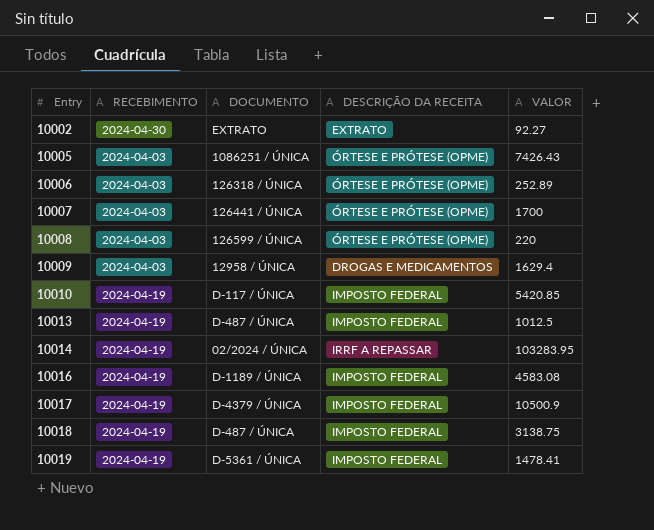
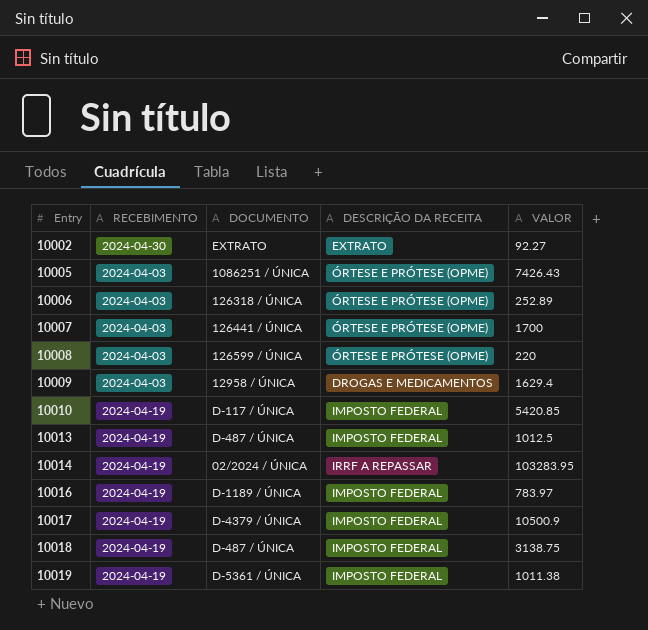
10016 | VALOR: 4583.08 -> 783.97
10019 | VALOR: 1478.41 -> 1011.38

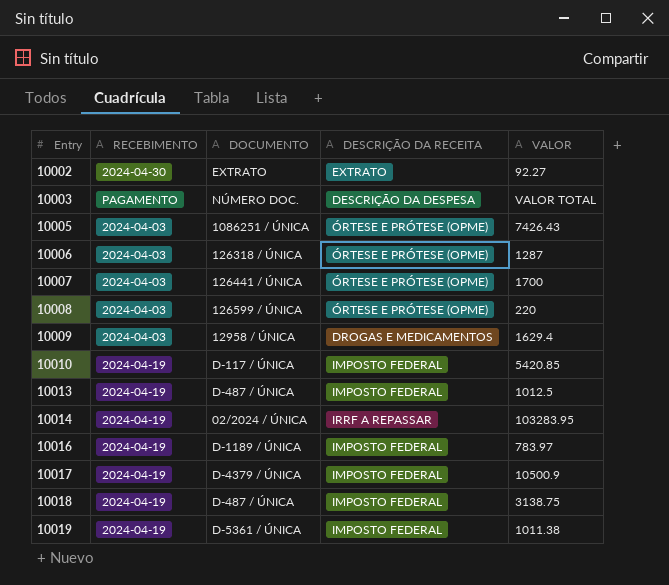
row 10003: none -> PAGAMENTO | NÚMERO DOC. | DESCRIÇÃO DA DESPESA | VALOR TOTAL
10006 | VALOR: 252.89 -> 1287

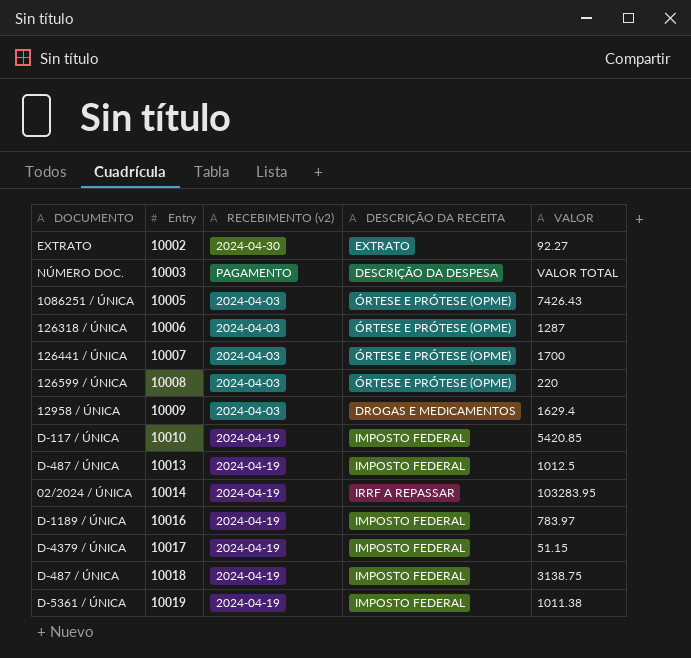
column DOCUMENTO | position: 3 -> 1
column name: RECEBIMENTO -> RECEBIMENTO (v2)
10017 | VALOR: 10500.9 -> 51.15

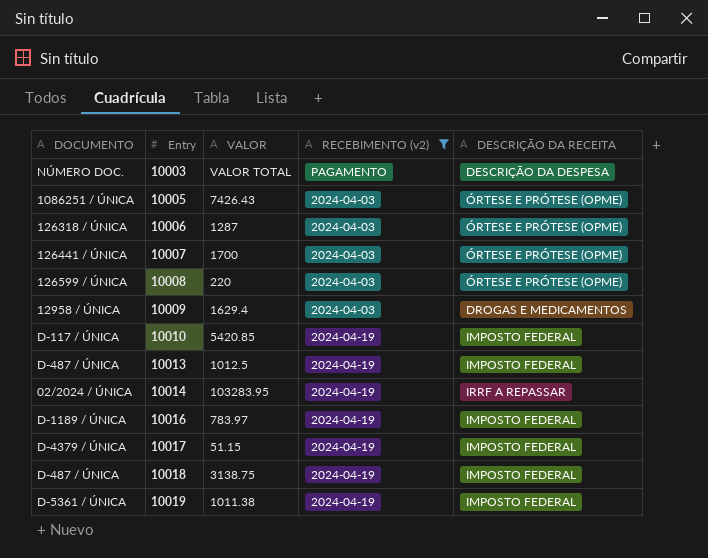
filter: none -> RECEBIMENTO (v2) != 2024-04-30
column VALOR | position: 5 -> 3

